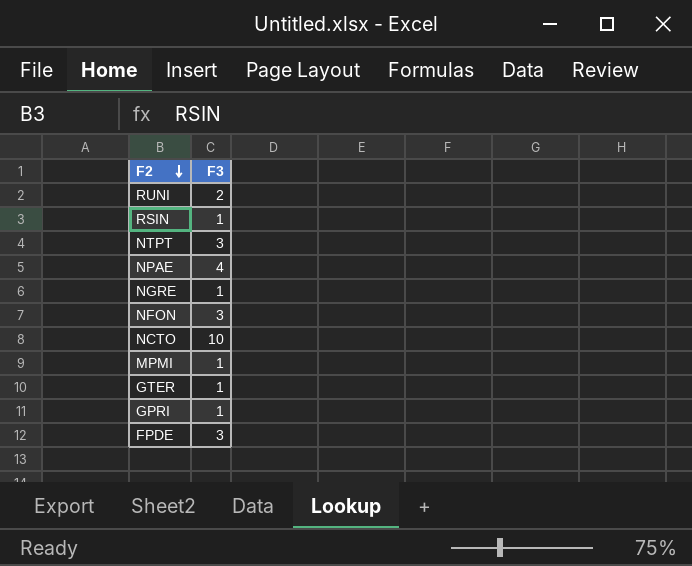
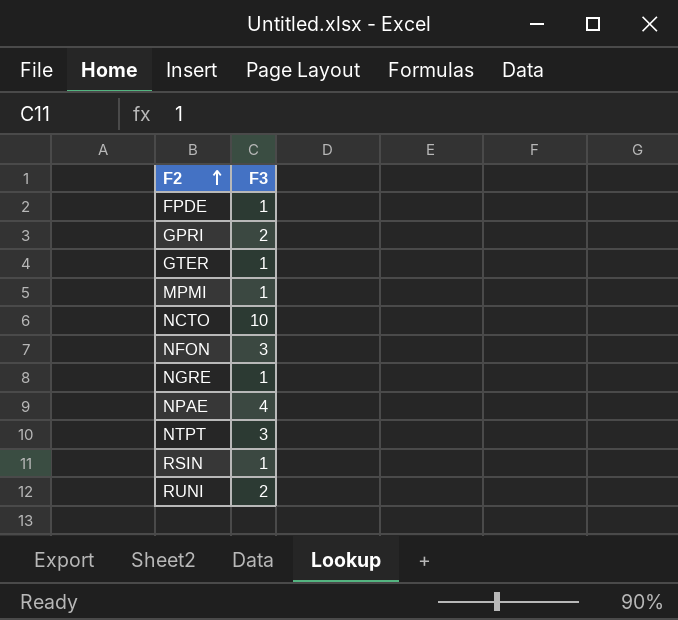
row order: F2 descending -> F2 ascending
FPDE | F3: 3 -> 1
GPRI | F3: 1 -> 2

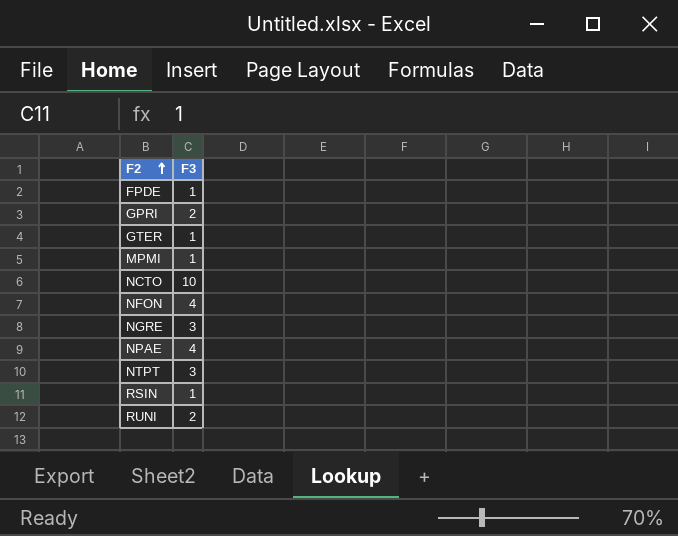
NFON | F3: 3 -> 4
NGRE | F3: 1 -> 3

